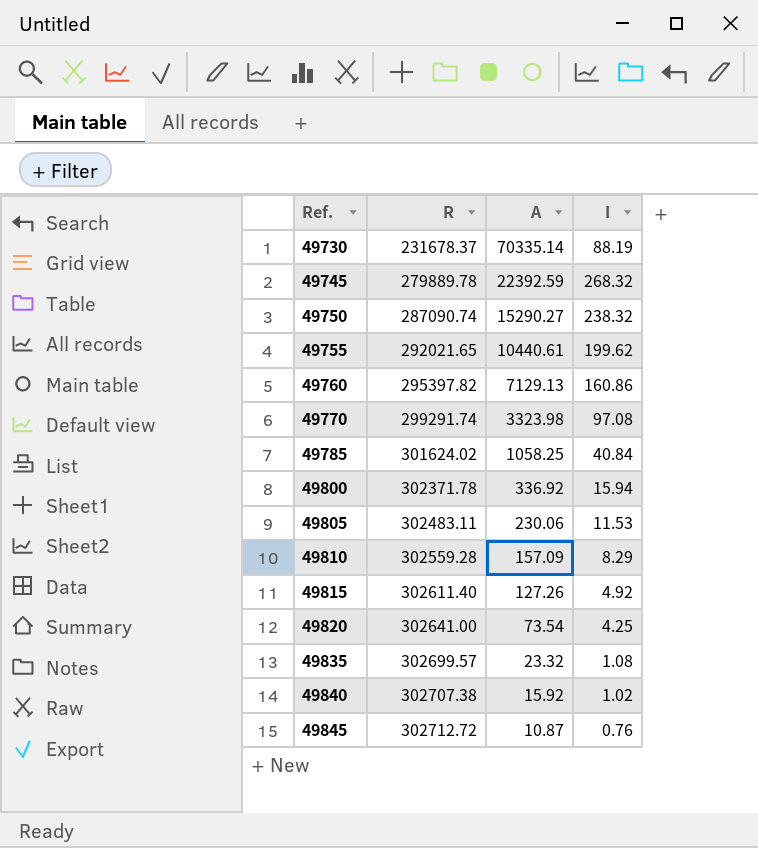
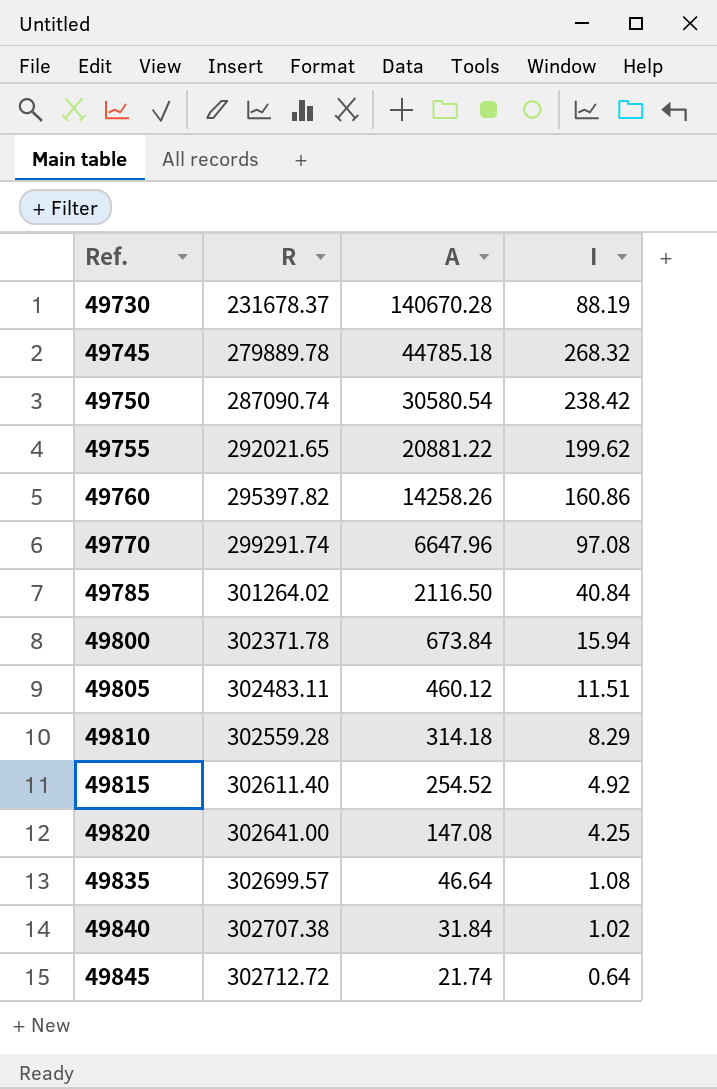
49730 | A: 70335.14 -> 140670.28
49745 | A: 22392.59 -> 44785.18
49750 | A: 15290.27 -> 30580.54
49750 | I: 238.32 -> 238.42
49755 | A: 10440.61 -> 20881.22
49760 | A: 7129.13 -> 14258.26
49770 | A: 3323.98 -> 6647.96
49785 | R: 301624.02 -> 301264.02
49785 | A: 1058.25 -> 2116.50
49800 | A: 336.92 -> 673.84
49805 | A: 230.06 -> 460.12
49805 | I: 11.53 -> 11.51
49810 | A: 157.09 -> 314.18
49815 | A: 127.26 -> 254.52
49820 | A: 73.54 -> 147.08
49835 | A: 23.32 -> 46.64
49840 | A: 15.92 -> 31.84
49845 | A: 10.87 -> 21.74
49845 | I: 0.76 -> 0.64

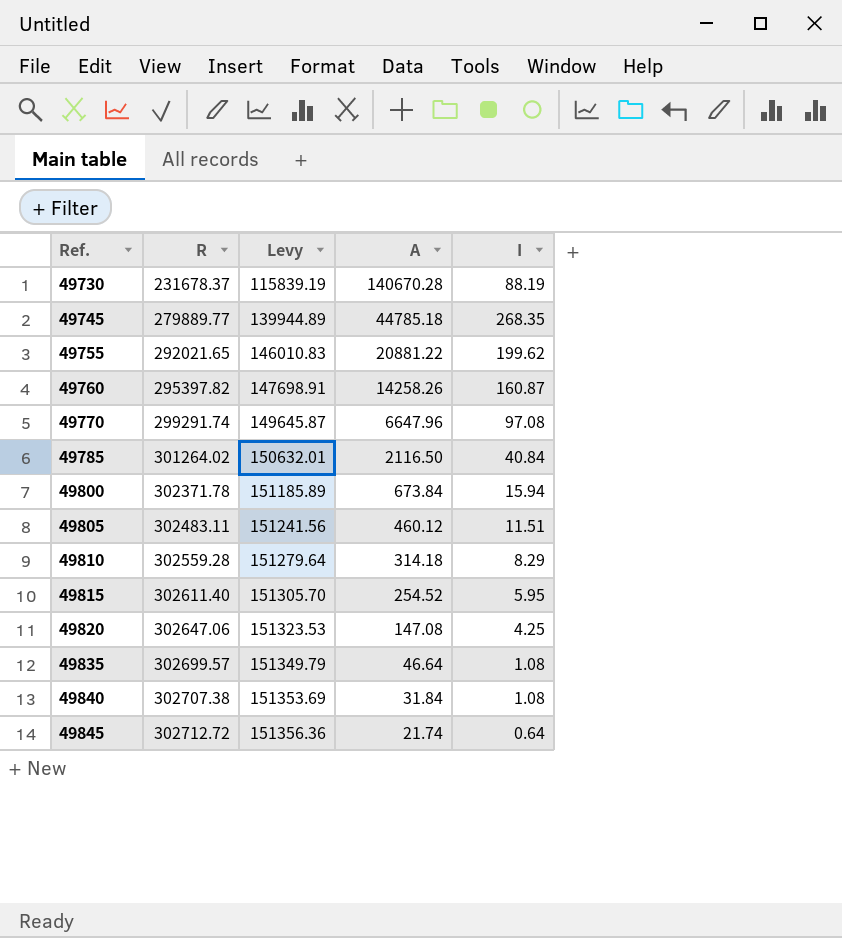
column Levy | formula: none -> [R] * 0.5
row 49750: 287090.74 | 30580.54 | 238.42 -> none
49745 | R: 279889.78 -> 279889.77
49745 | I: 268.32 -> 268.35
49760 | I: 160.86 -> 160.87
49815 | I: 4.92 -> 5.95
49820 | R: 302641.00 -> 302647.06
49840 | I: 1.02 -> 1.08

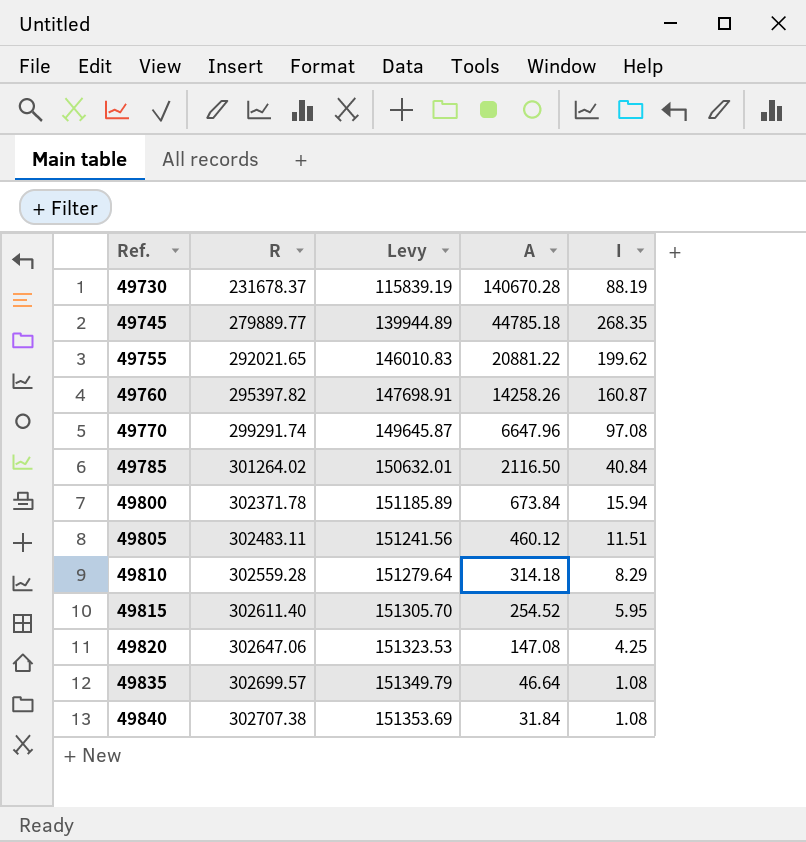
row 49845: 302712.72 | 151356.36 | 21.74 | 0.64 -> none

